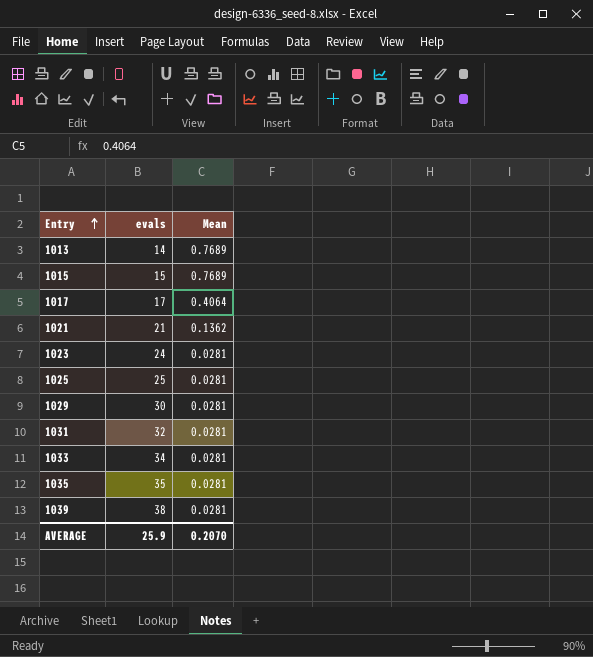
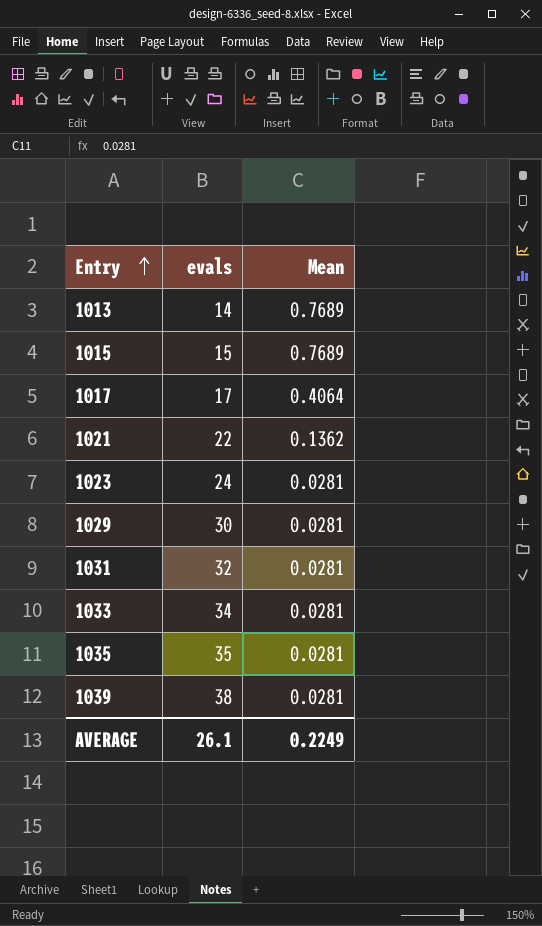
row 1025: 25 | 0.0281 -> none
1021 | evals: 21 -> 22
AVERAGE | evals: 25.9 -> 26.1
AVERAGE | Mean: 0.2070 -> 0.2249

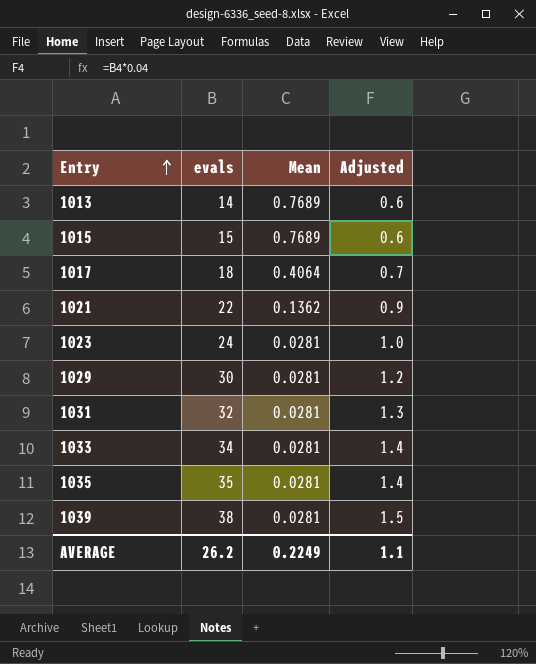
column Adjusted | formula: none -> [evals] * 0.04
1017 | evals: 17 -> 18
AVERAGE | evals: 26.1 -> 26.2

